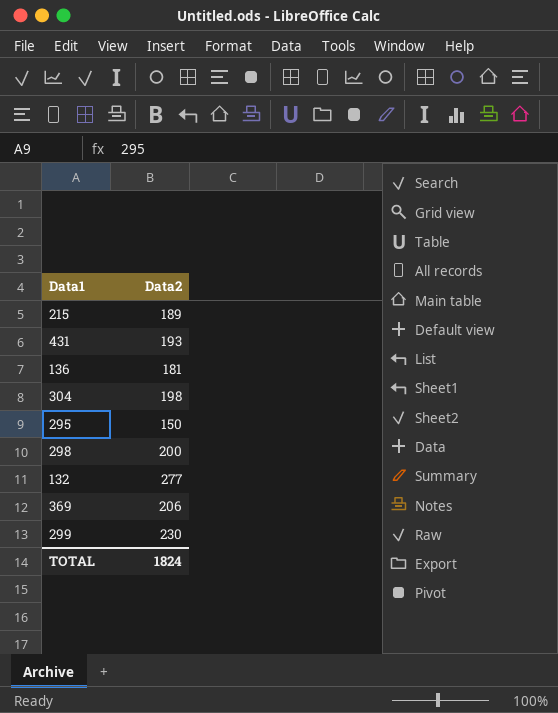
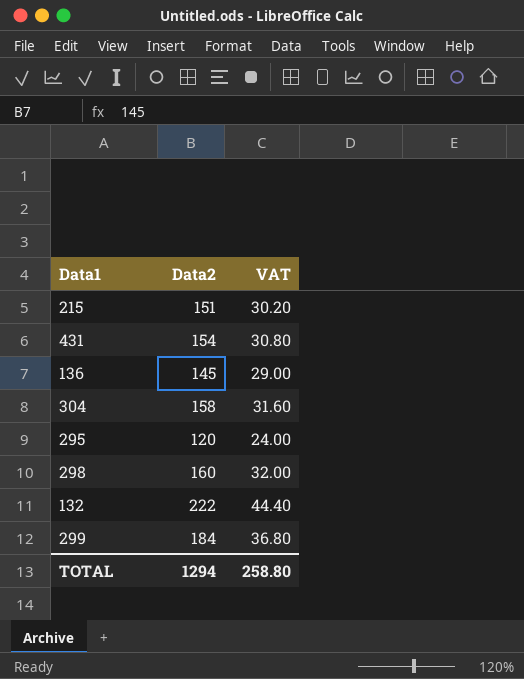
column VAT | formula: none -> [Data2] * 0.2
row 369: 206 -> none
215 | Data2: 189 -> 151
431 | Data2: 193 -> 154
136 | Data2: 181 -> 145
304 | Data2: 198 -> 158
295 | Data2: 150 -> 120
298 | Data2: 200 -> 160
132 | Data2: 277 -> 222
299 | Data2: 230 -> 184
TOTAL | Data2: 1824 -> 1294

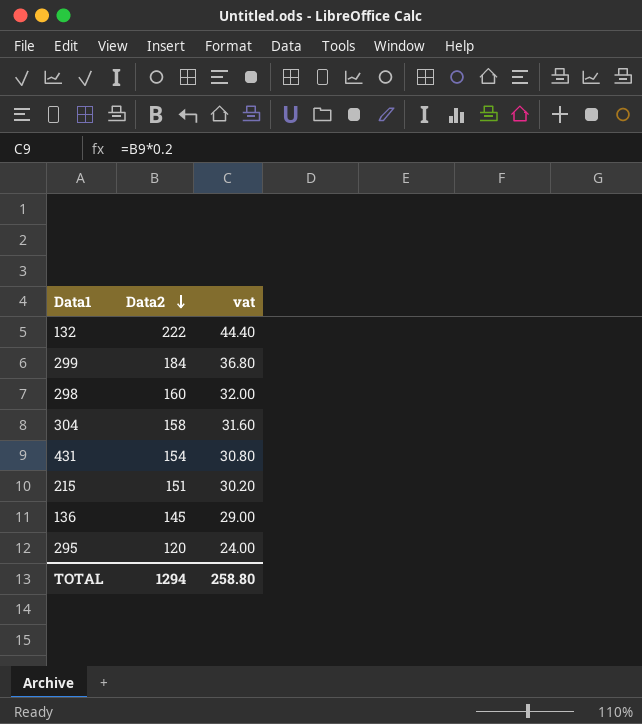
row order: none -> Data2 descending
column name: VAT -> vat

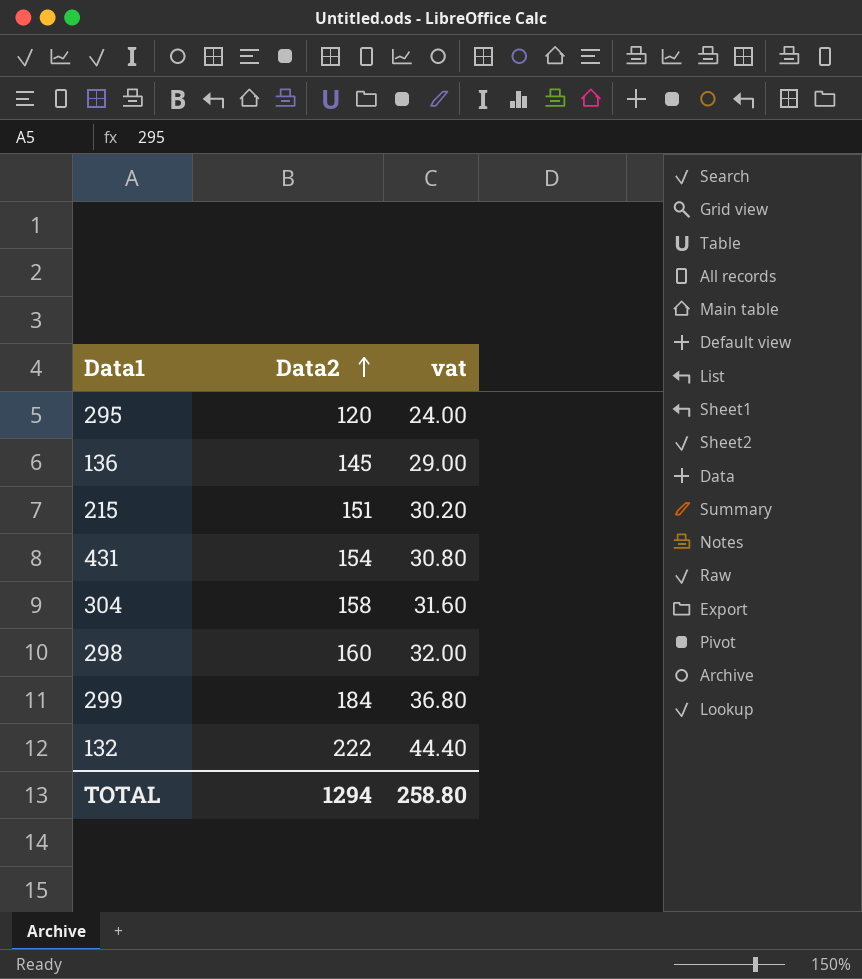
row order: Data2 descending -> Data2 ascending

